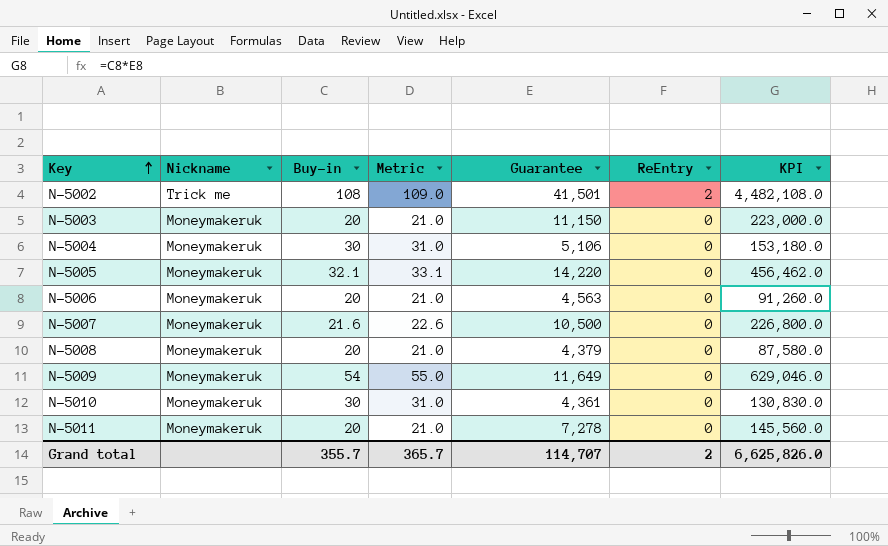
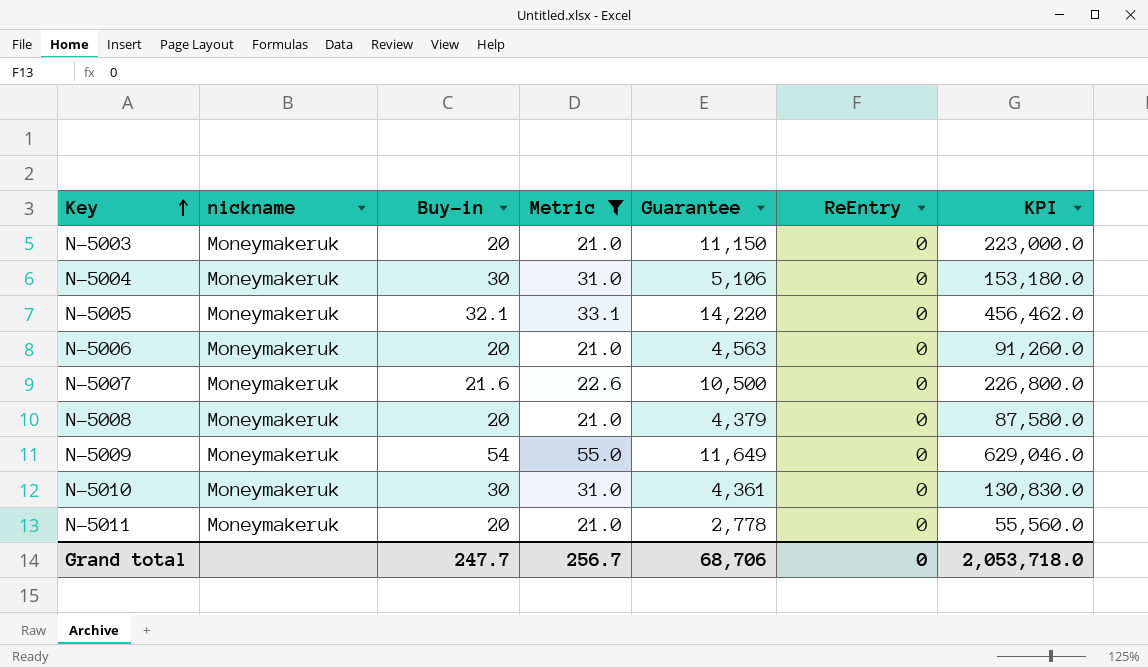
filter: none -> Metric != 109.0
column name: Nickname -> nickname
N-5011 | Guarantee: 7,278 -> 2,778
N-5011 | KPI: 145,560.0 -> 55,560.0
Grand total | Buy-in: 355.7 -> 247.7
Grand total | Metric: 365.7 -> 256.7
Grand total | Guarantee: 114,707 -> 68,706
Grand total | ReEntry: 2 -> 0
Grand total | KPI: 6,625,826.0 -> 2,053,718.0

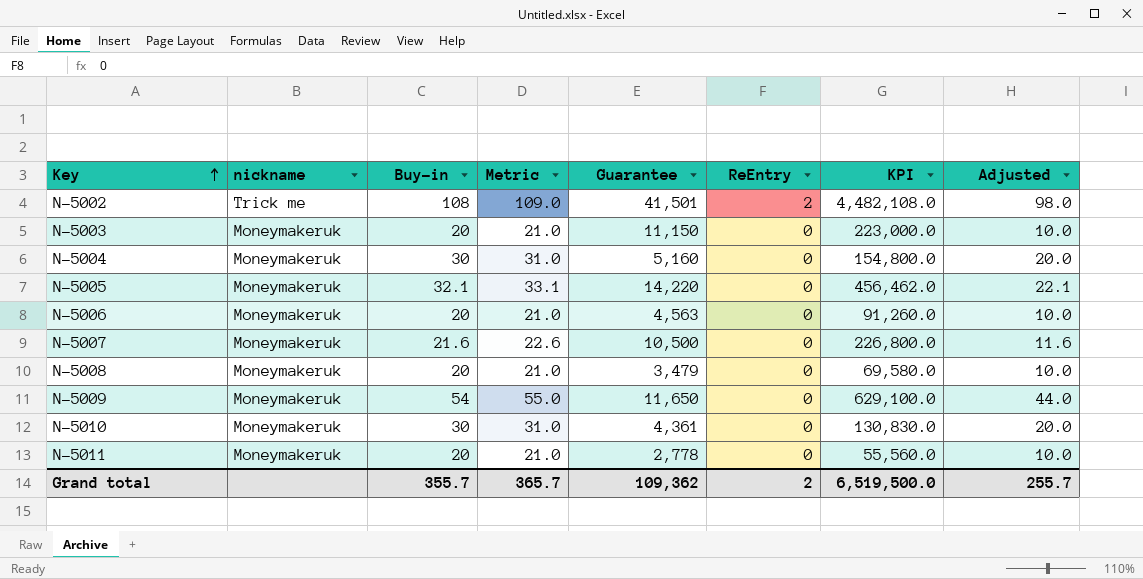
filter: Metric != 109.0 -> none
column Adjusted | formula: none -> [Buy-in] - 10
N-5004 | Guarantee: 5,106 -> 5,160
N-5004 | KPI: 153,180.0 -> 154,800.0
N-5008 | Guarantee: 4,379 -> 3,479
N-5008 | KPI: 87,580.0 -> 69,580.0
N-5009 | Guarantee: 11,649 -> 11,650
N-5009 | KPI: 629,046.0 -> 629,100.0
Grand total | Buy-in: 247.7 -> 355.7
Grand total | Metric: 256.7 -> 365.7
Grand total | Guarantee: 68,706 -> 109,362
Grand total | ReEntry: 0 -> 2
Grand total | KPI: 2,053,718.0 -> 6,519,500.0

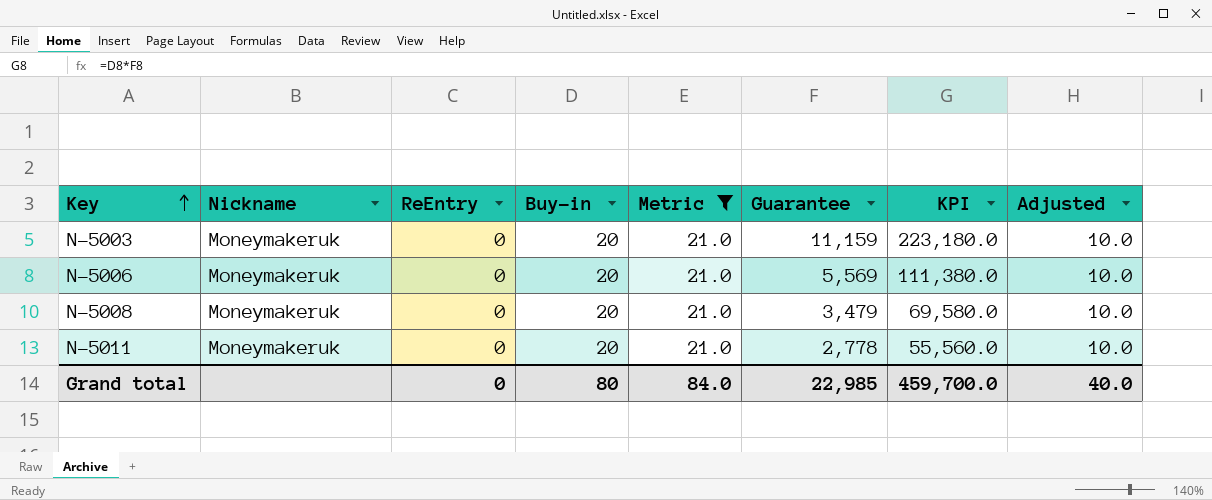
filter: none -> Metric = 21.0
column name: nickname -> Nickname
column ReEntry | position: 6 -> 3
N-5003 | Guarantee: 11,150 -> 11,159
N-5003 | KPI: 223,000.0 -> 223,180.0
N-5006 | Guarantee: 4,563 -> 5,569
N-5006 | KPI: 91,260.0 -> 111,380.0
Grand total | ReEntry: 2 -> 0
Grand total | Buy-in: 355.7 -> 80
Grand total | Metric: 365.7 -> 84.0
Grand total | Guarantee: 109,362 -> 22,985
Grand total | KPI: 6,519,500.0 -> 459,700.0
Grand total | Adjusted: 255.7 -> 40.0

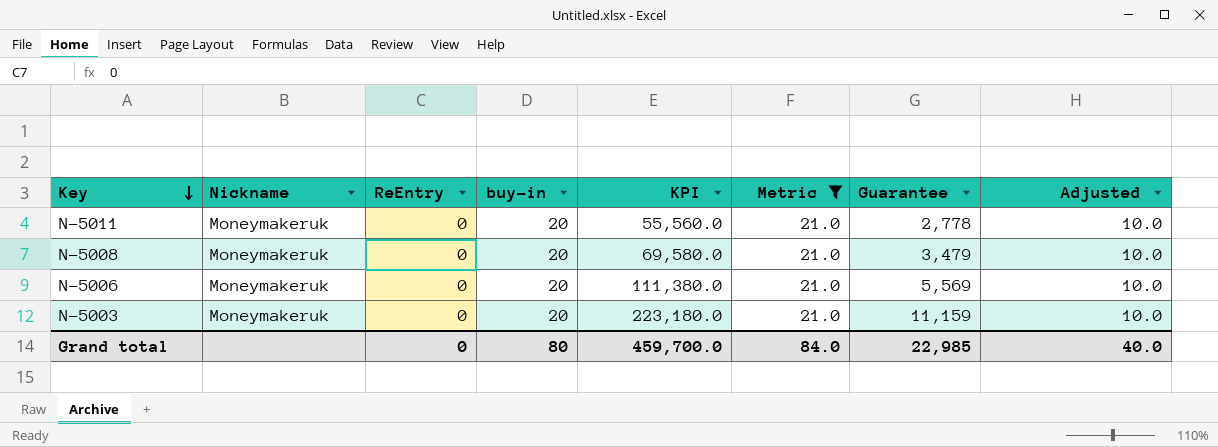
row order: Key ascending -> Key descending
column name: Buy-in -> buy-in
column KPI | position: 7 -> 5

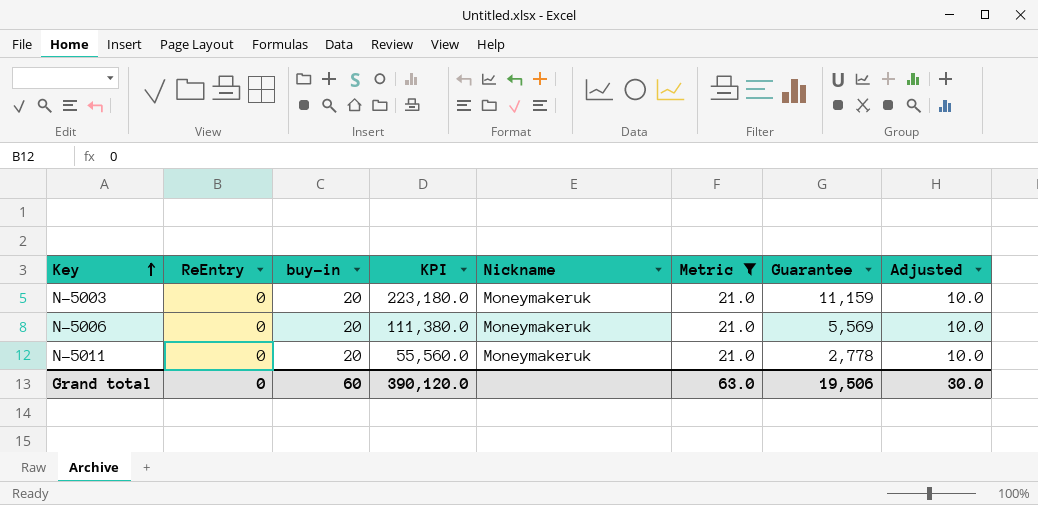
row order: Key descending -> Key ascending
column Nickname | position: 2 -> 5
row N-5008: Moneymakeruk | 0 | 20 | 69,580.0 | 21.0 | 3,479 | 10.0 -> none
Grand total | buy-in: 80 -> 60
Grand total | KPI: 459,700.0 -> 390,120.0
Grand total | Metric: 84.0 -> 63.0
Grand total | Guarantee: 22,985 -> 19,506
Grand total | Adjusted: 40.0 -> 30.0

